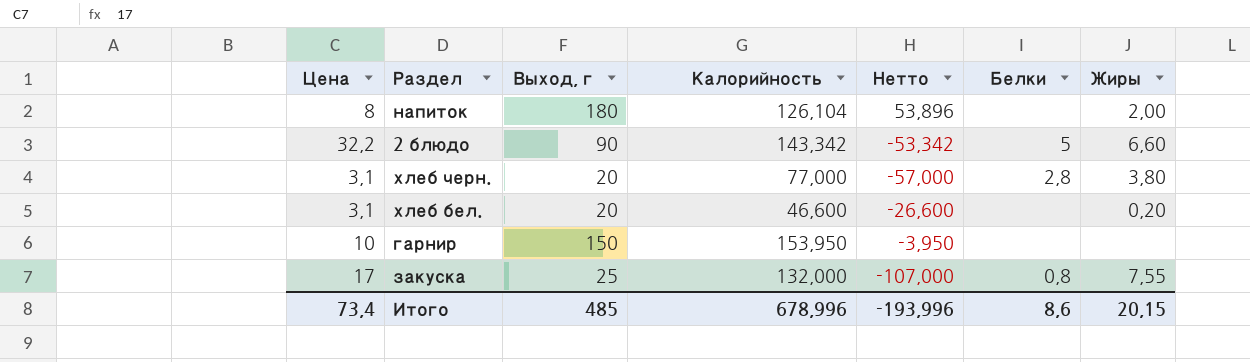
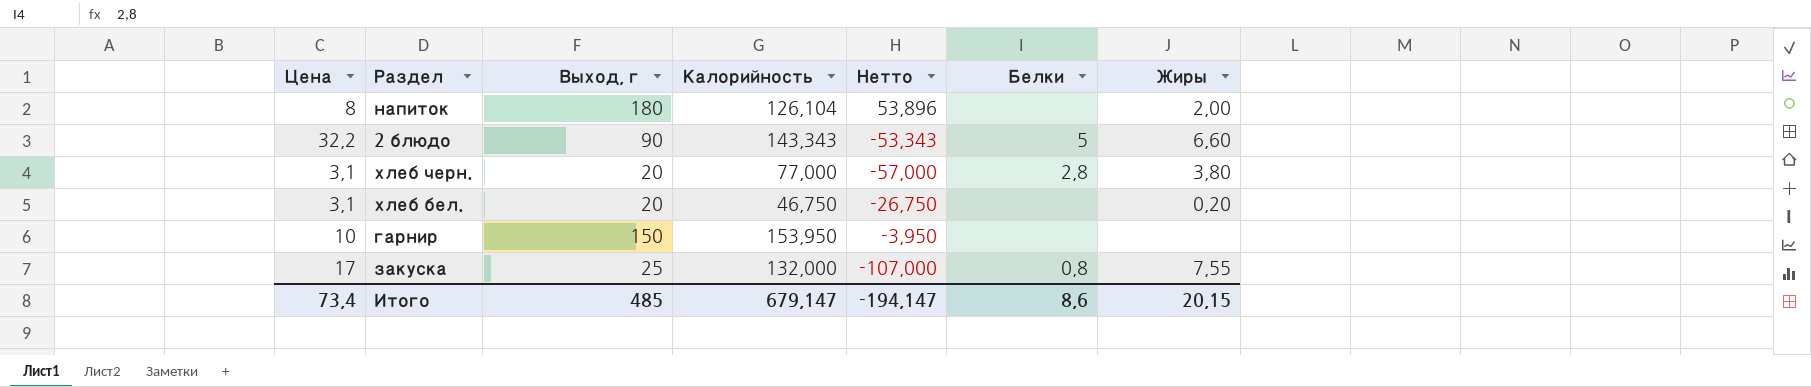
2 блюдо | Калорийность: 143,342 -> 143,343
2 блюдо | Нетто: -53,342 -> -53,343
хлеб бел. | Калорийность: 46,600 -> 46,750
хлеб бел. | Нетто: -26,600 -> -26,750
Итого | Калорийность: 678,996 -> 679,147
Итого | Нетто: -193,996 -> -194,147

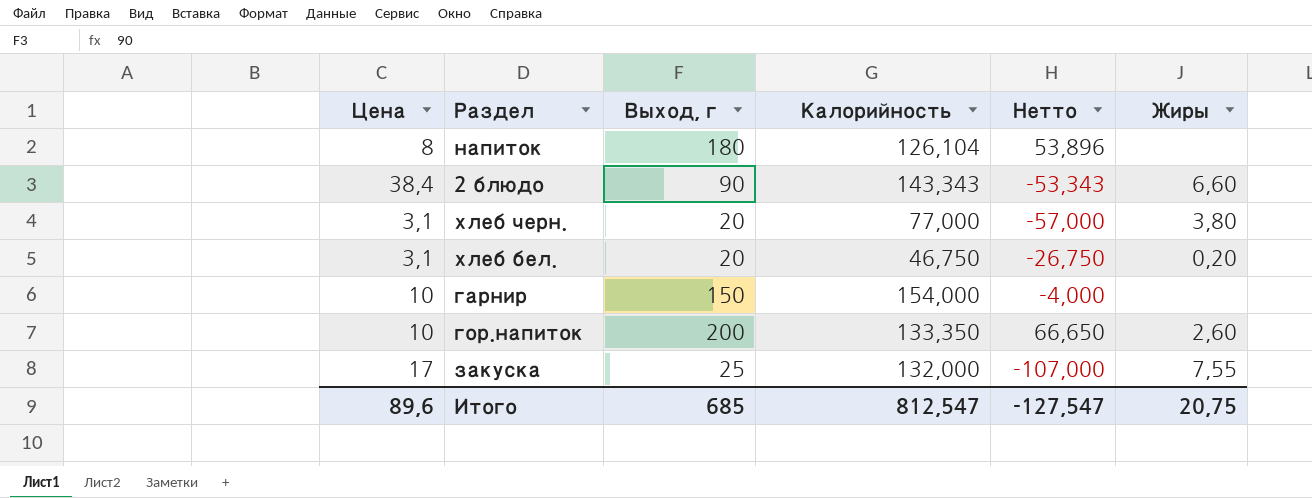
column Белки | position: 6 -> none
напиток | Жиры: 2,00 -> none
2 блюдо | Цена: 32,2 -> 38,4
гарнир | Калорийность: 153,950 -> 154,000
гарнир | Нетто: -3,950 -> -4,000
row гор.напиток: none -> 10 | 200 | 133,350 | 66,650 | 2,60
Итого | Цена: 73,4 -> 89,6
Итого | Выход, г: 485 -> 685
Итого | Калорийность: 679,147 -> 812,547
Итого | Нетто: -194,147 -> -127,547
Итого | Жиры: 20,15 -> 20,75

